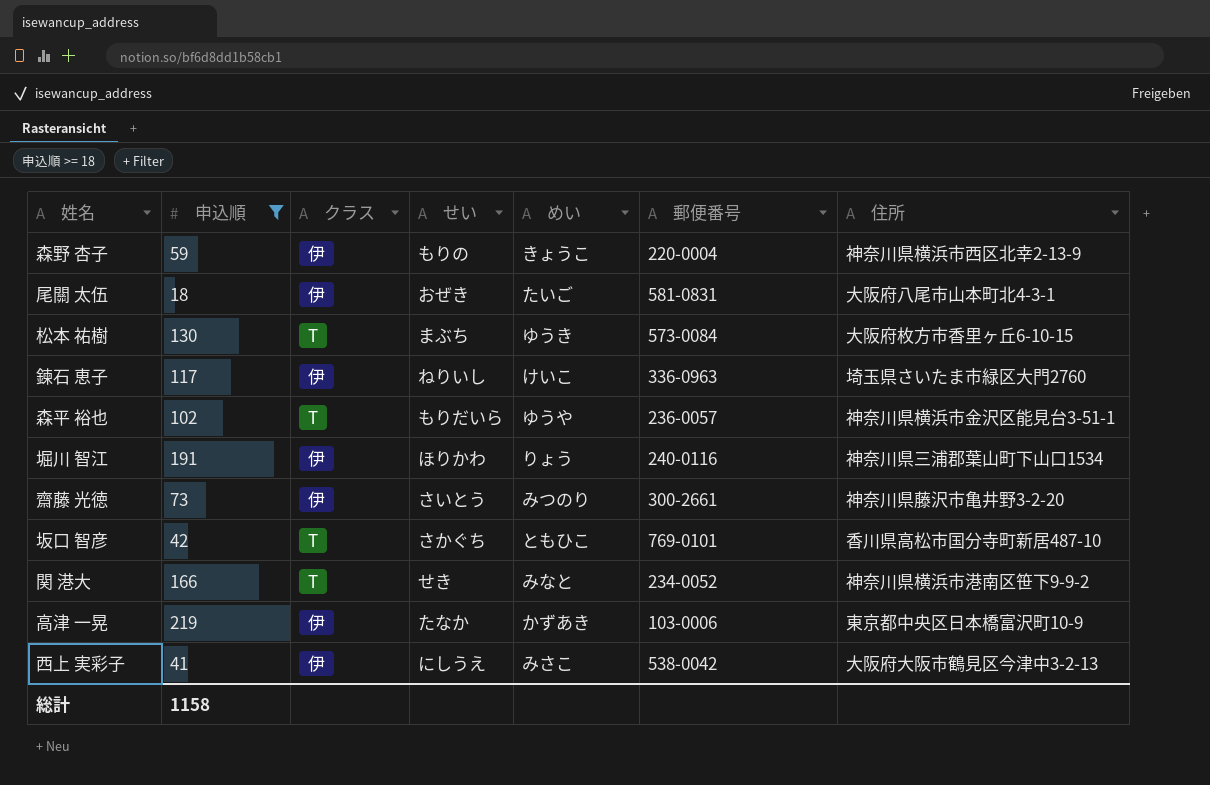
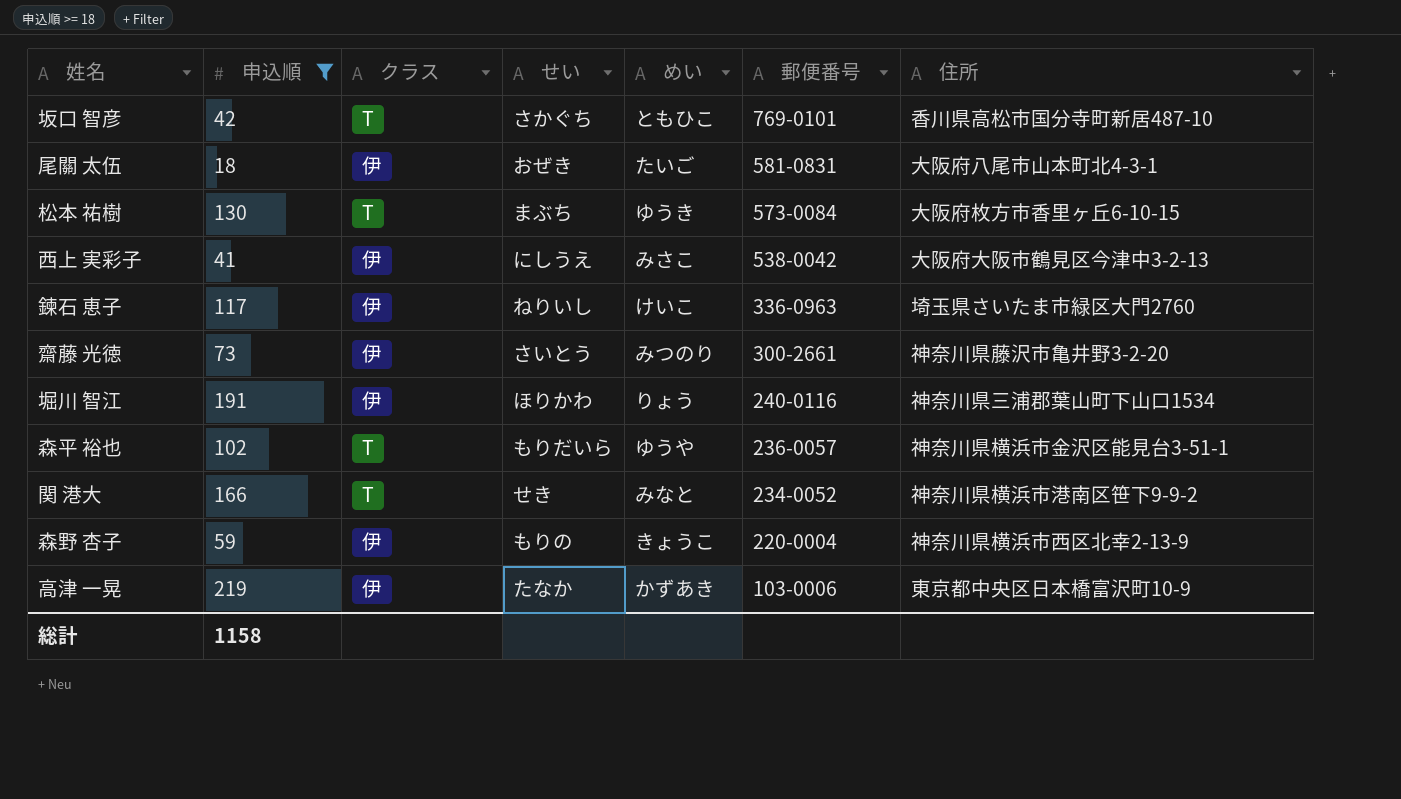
row order: none -> 郵便番号 descending

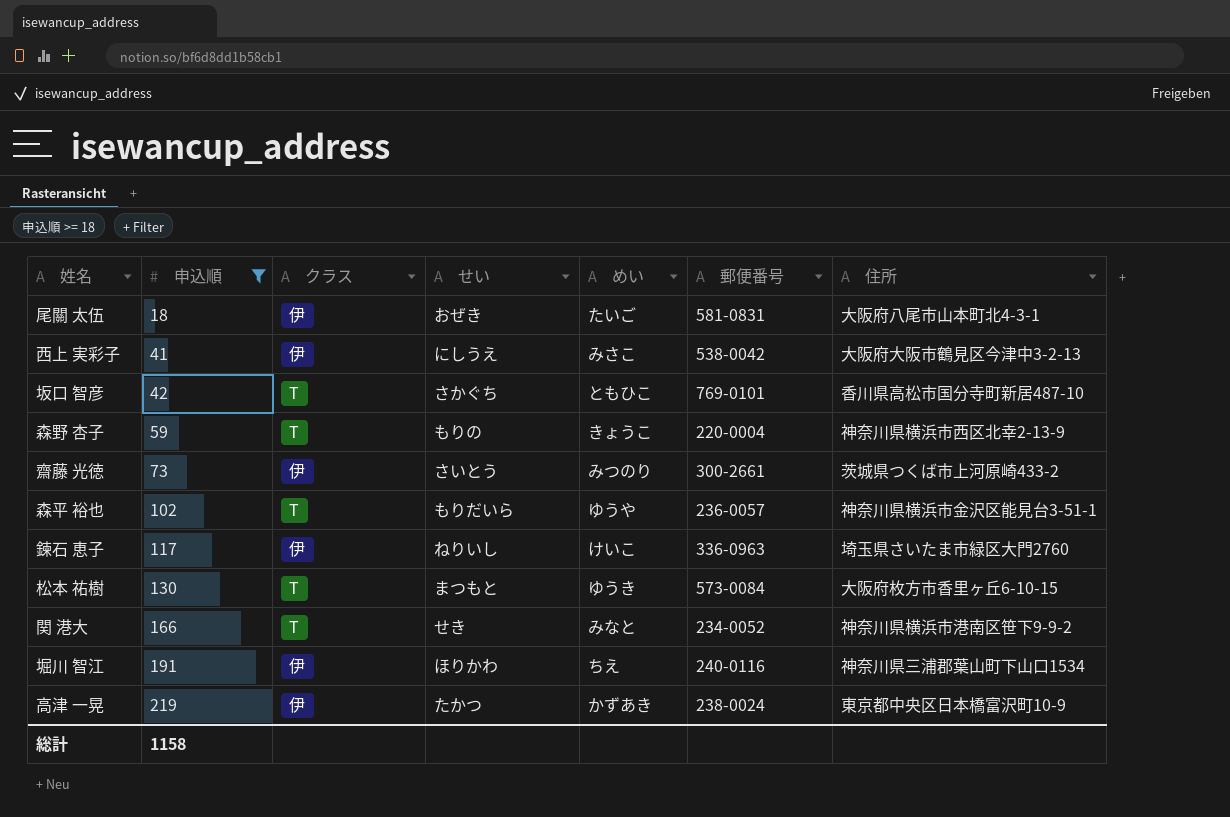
row order: 郵便番号 descending -> 申込順 ascending
森野 杏子 | クラス: 伊 -> T
齋藤 光徳 | 住所: 神奈川県藤沢市亀井野3-2-20 -> 茨城県つくば市上河原崎433-2
松本 祐樹 | せい: まぶち -> まつもと
堀川 智江 | めい: りょう -> ちえ
高津 一晃 | せい: たなか -> たかつ
高津 一晃 | 郵便番号: 103-0006 -> 238-0024

